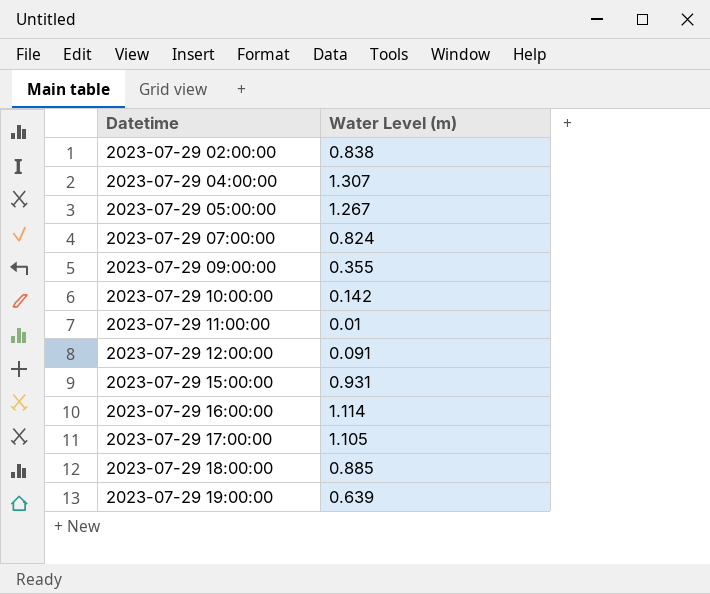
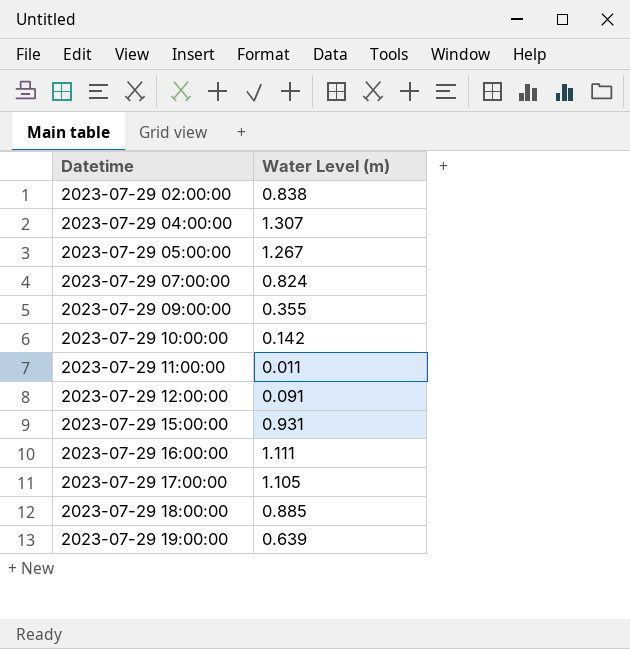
2023-07-29 11:00:00 | Water Level (m): 0.01 -> 0.011
2023-07-29 16:00:00 | Water Level (m): 1.114 -> 1.111

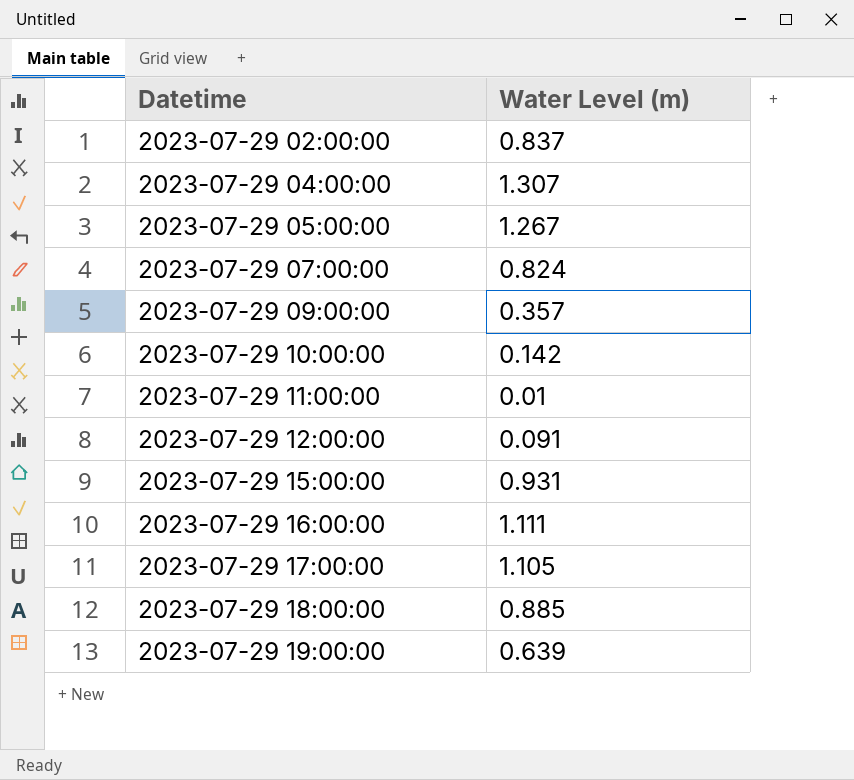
2023-07-29 02:00:00 | Water Level (m): 0.838 -> 0.837
2023-07-29 09:00:00 | Water Level (m): 0.355 -> 0.357
2023-07-29 11:00:00 | Water Level (m): 0.011 -> 0.01

